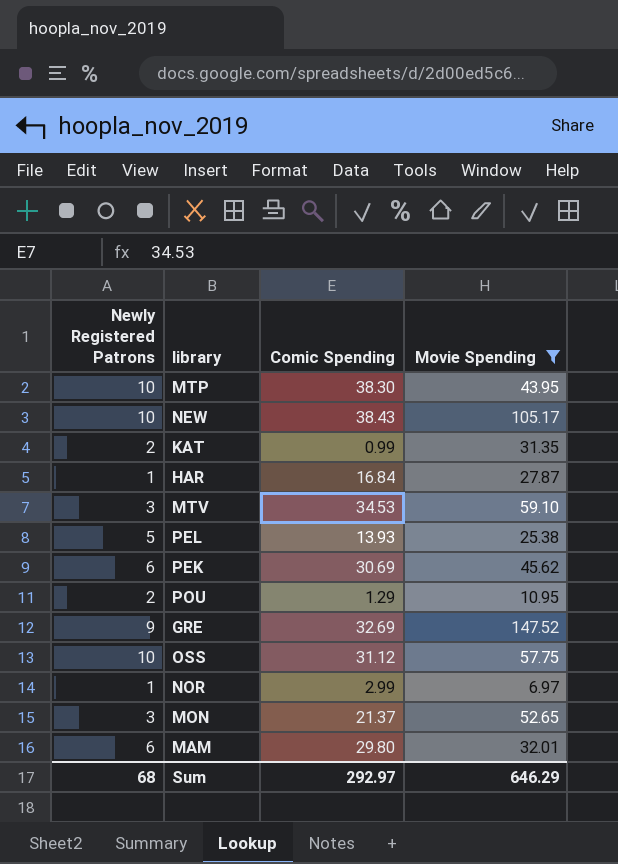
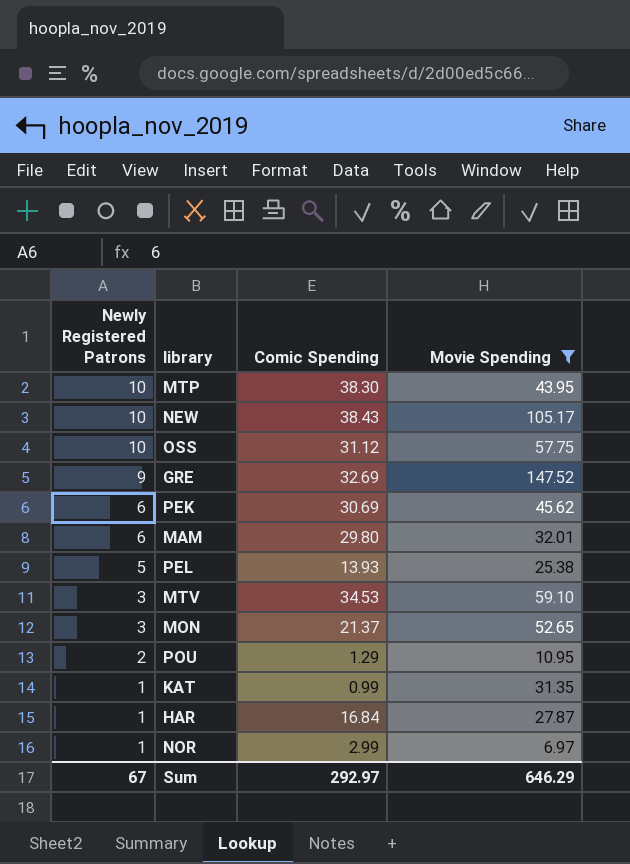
row order: none -> Newly Registered Patrons descending
KAT | Newly Registered Patrons: 2 -> 1
Sum | Newly Registered Patrons: 68 -> 67

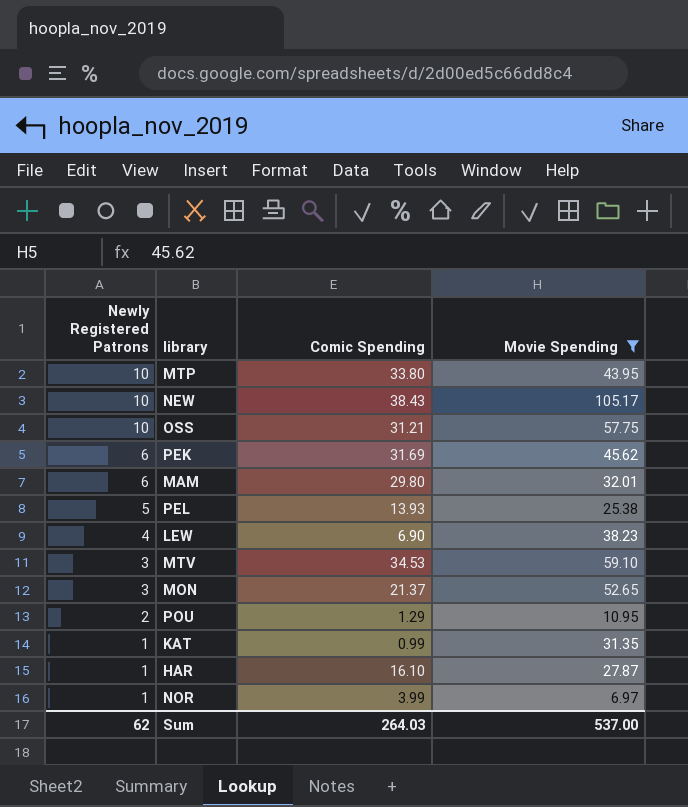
row GRE: 9 | 32.69 | 147.52 -> none
MTP | Comic Spending: 38.30 -> 33.80
OSS | Comic Spending: 31.12 -> 31.21
PEK | Comic Spending: 30.69 -> 31.69
row LEW: none -> 4 | 6.90 | 38.23
HAR | Comic Spending: 16.84 -> 16.10
NOR | Comic Spending: 2.99 -> 3.99
Sum | Newly Registered Patrons: 67 -> 62
Sum | Comic Spending: 292.97 -> 264.03
Sum | Movie Spending: 646.29 -> 537.00

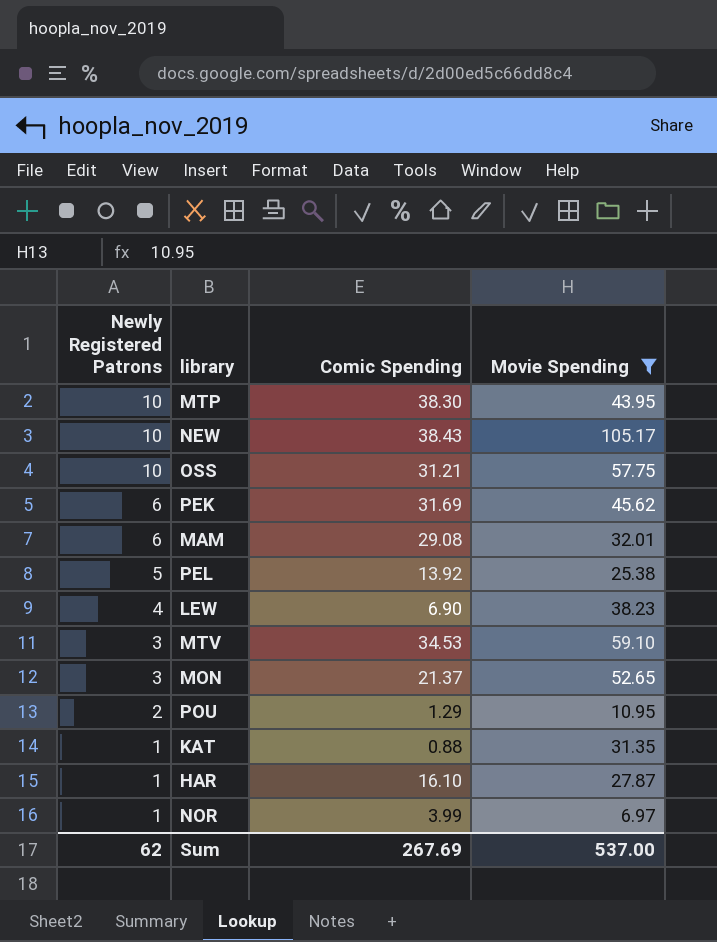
MTP | Comic Spending: 33.80 -> 38.30
MAM | Comic Spending: 29.80 -> 29.08
PEL | Comic Spending: 13.93 -> 13.92
KAT | Comic Spending: 0.99 -> 0.88
Sum | Comic Spending: 264.03 -> 267.69

